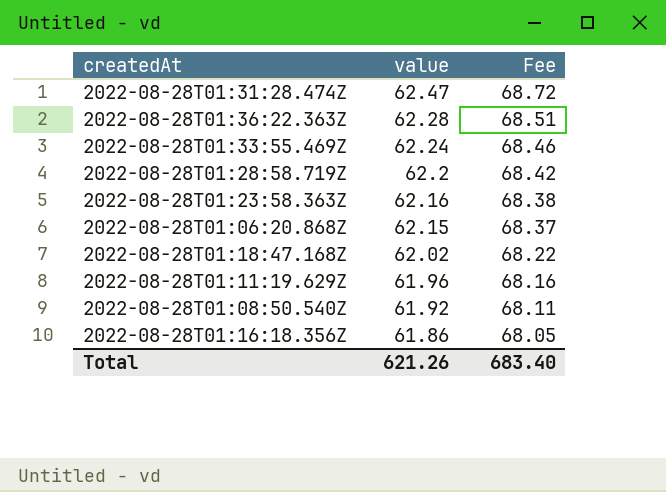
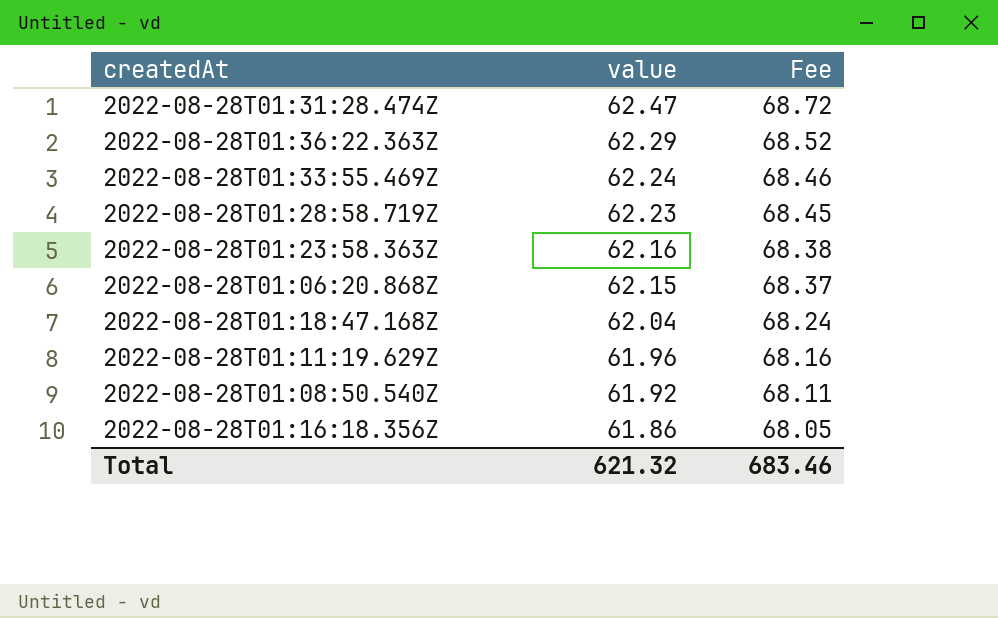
2022-08-28T01:36:22.363Z | value: 62.28 -> 62.29
2022-08-28T01:36:22.363Z | Fee: 68.51 -> 68.52
2022-08-28T01:28:58.719Z | value: 62.2 -> 62.23
2022-08-28T01:28:58.719Z | Fee: 68.42 -> 68.45
2022-08-28T01:18:47.168Z | value: 62.02 -> 62.04
2022-08-28T01:18:47.168Z | Fee: 68.22 -> 68.24
Total | value: 621.26 -> 621.32
Total | Fee: 683.40 -> 683.46

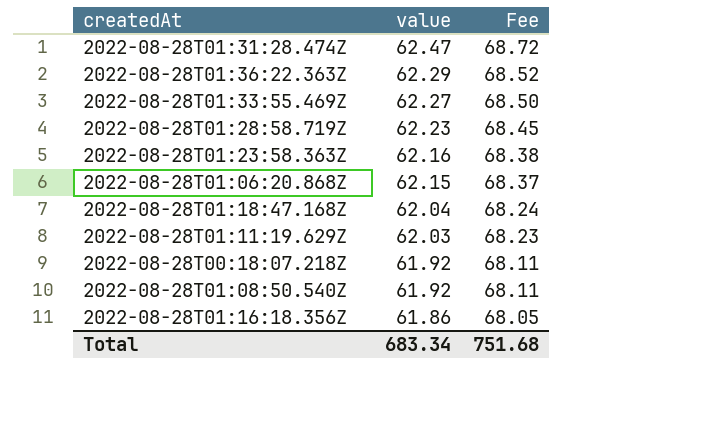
2022-08-28T01:33:55.469Z | value: 62.24 -> 62.27
2022-08-28T01:33:55.469Z | Fee: 68.46 -> 68.50
2022-08-28T01:11:19.629Z | value: 61.96 -> 62.03
2022-08-28T01:11:19.629Z | Fee: 68.16 -> 68.23
row 2022-08-28T00:18:07.218Z: none -> 61.92 | 68.11
Total | value: 621.32 -> 683.34
Total | Fee: 683.46 -> 751.68

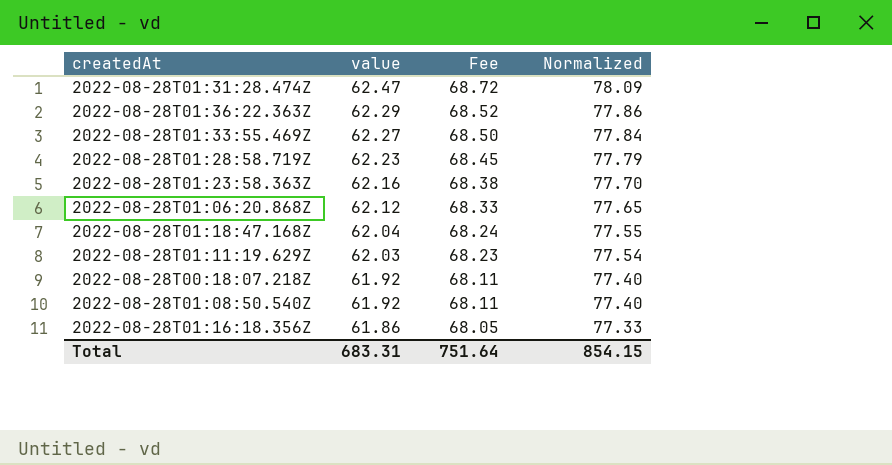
column Normalized | formula: none -> [value] * 1.25
2022-08-28T01:06:20.868Z | value: 62.15 -> 62.12
2022-08-28T01:06:20.868Z | Fee: 68.37 -> 68.33
Total | value: 683.34 -> 683.31
Total | Fee: 751.68 -> 751.64

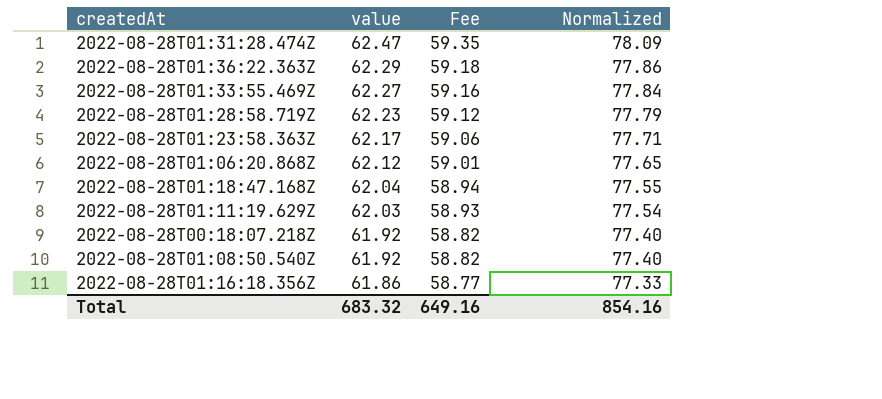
column Fee | formula: [value] * 1.1 -> [value] * 0.95
2022-08-28T01:23:58.363Z | value: 62.16 -> 62.17
2022-08-28T01:23:58.363Z | Normalized: 77.70 -> 77.71
Total | value: 683.31 -> 683.32
Total | Fee: 751.64 -> 649.16
Total | Normalized: 854.15 -> 854.16

